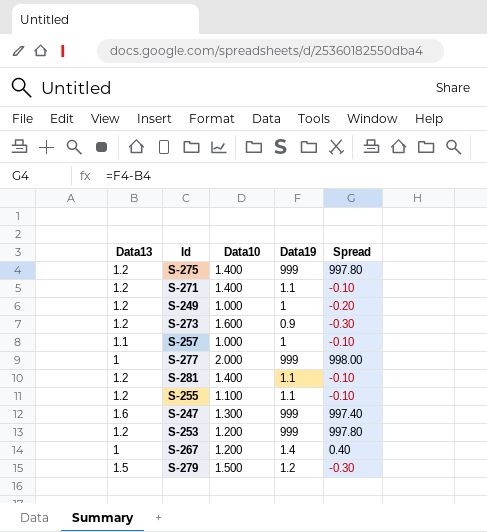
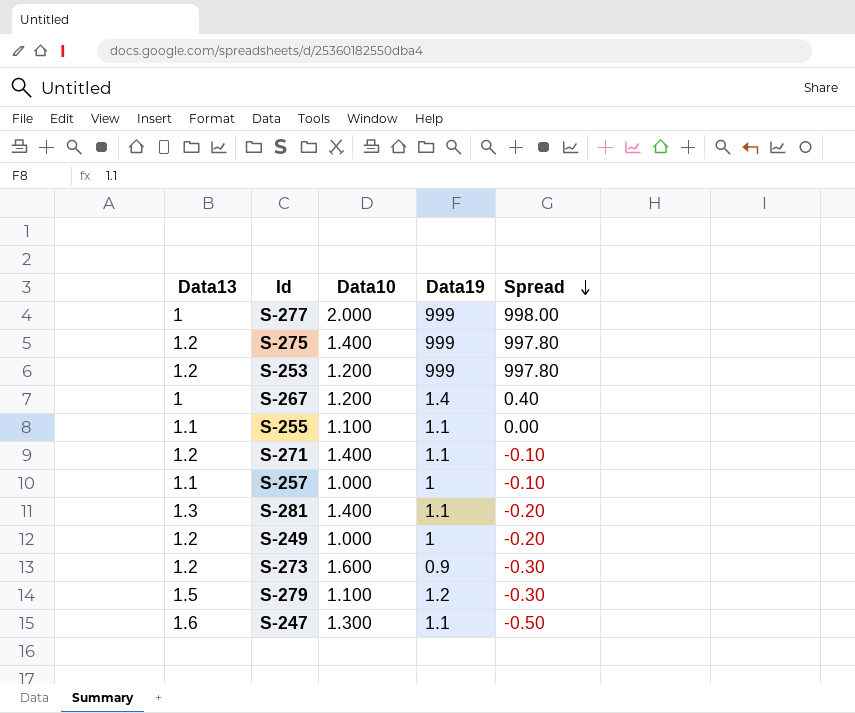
row order: none -> Spread descending
S-255 | Data13: 1.2 -> 1.1
S-255 | Spread: -0.10 -> 0.00
S-281 | Data13: 1.2 -> 1.3
S-281 | Spread: -0.10 -> -0.20
S-279 | Data10: 1.500 -> 1.100
S-247 | Data19: 999 -> 1.1
S-247 | Spread: 997.40 -> -0.50

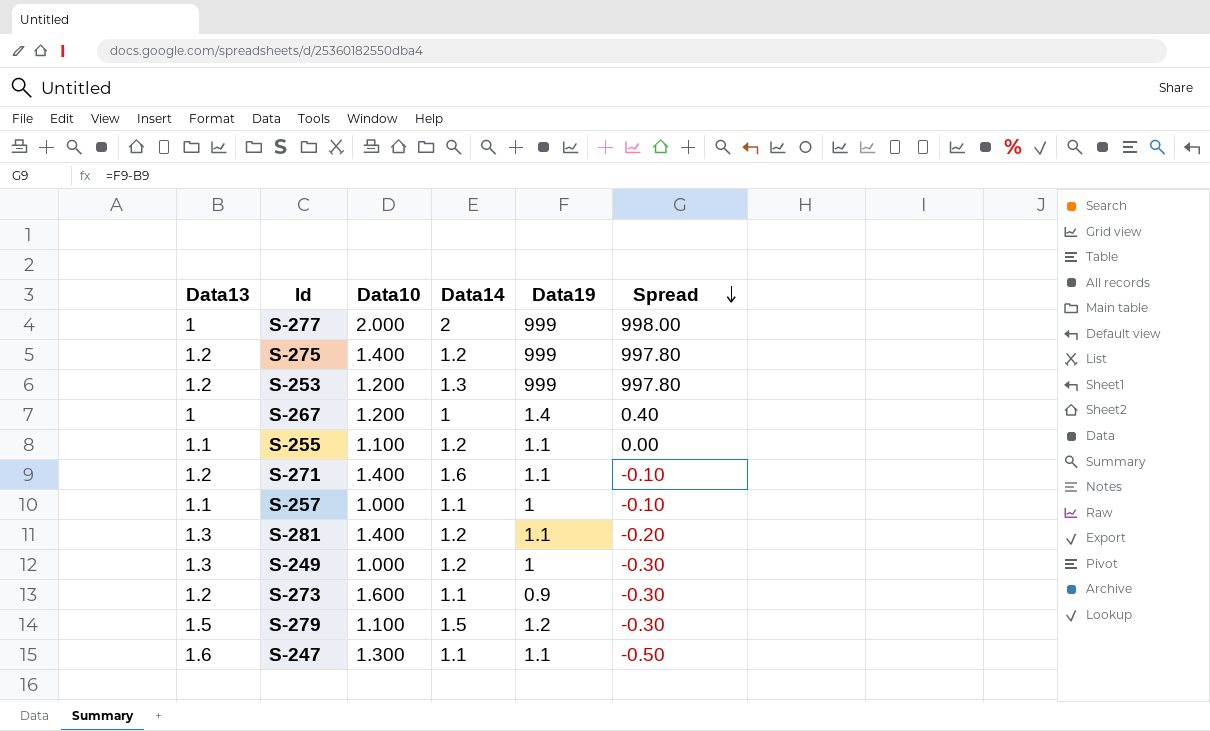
column Data14 | position: none -> 4
S-249 | Data13: 1.2 -> 1.3
S-249 | Spread: -0.20 -> -0.30

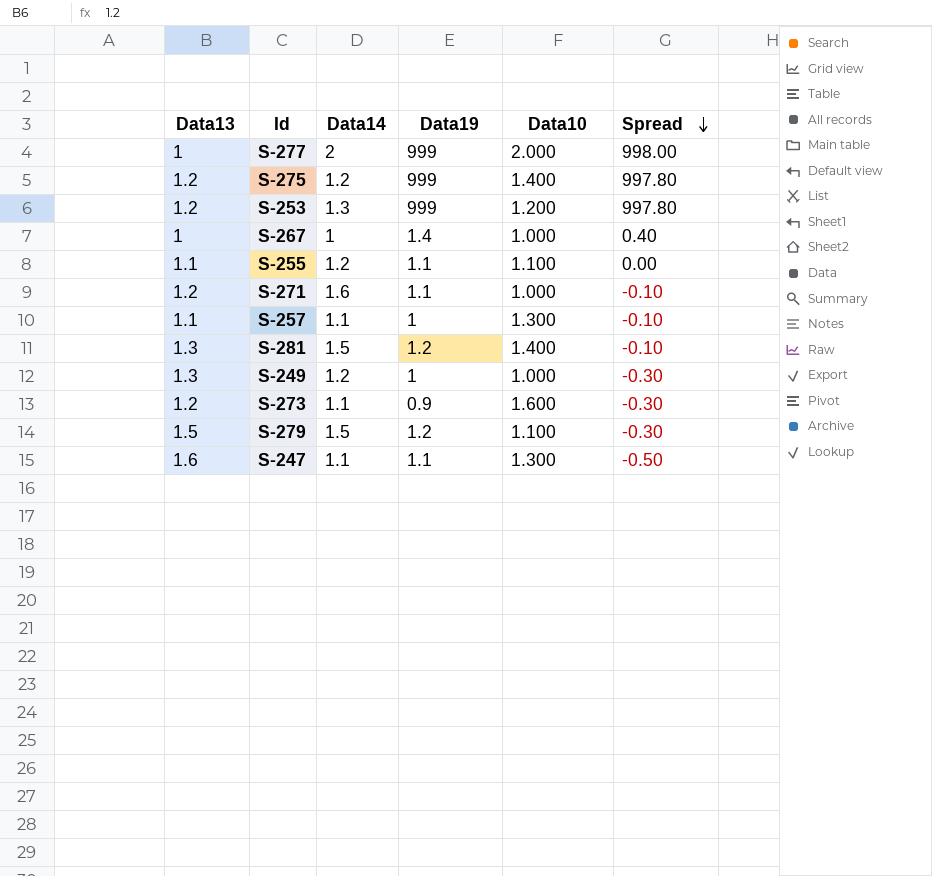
column Data10 | position: 3 -> 5
S-267 | Data10: 1.200 -> 1.000
S-271 | Data10: 1.400 -> 1.000
S-257 | Data10: 1.000 -> 1.300
S-281 | Data14: 1.2 -> 1.5
S-281 | Data19: 1.1 -> 1.2
S-281 | Spread: -0.20 -> -0.10

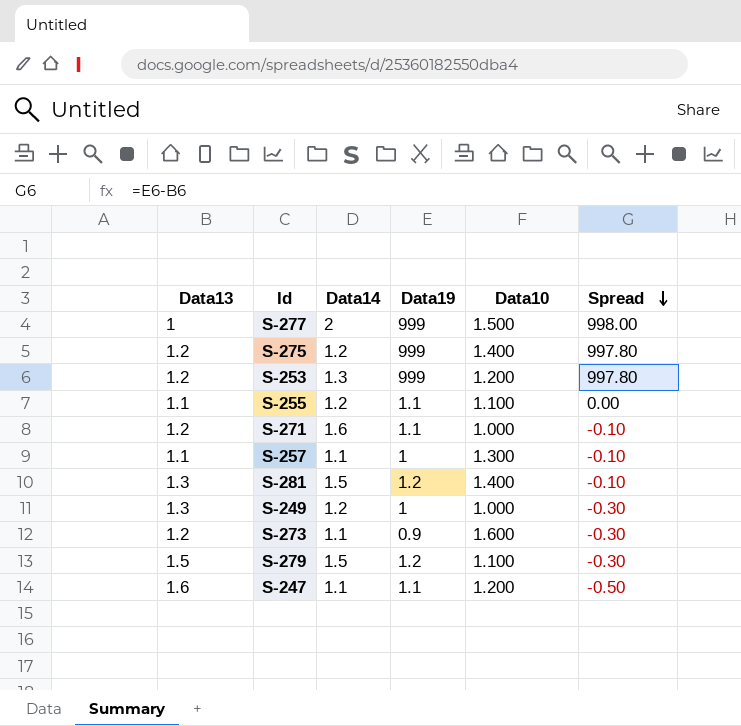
row S-267: 1 | 1 | 1.4 | 1.000 | 0.40 -> none
S-277 | Data10: 2.000 -> 1.500
S-247 | Data10: 1.300 -> 1.200

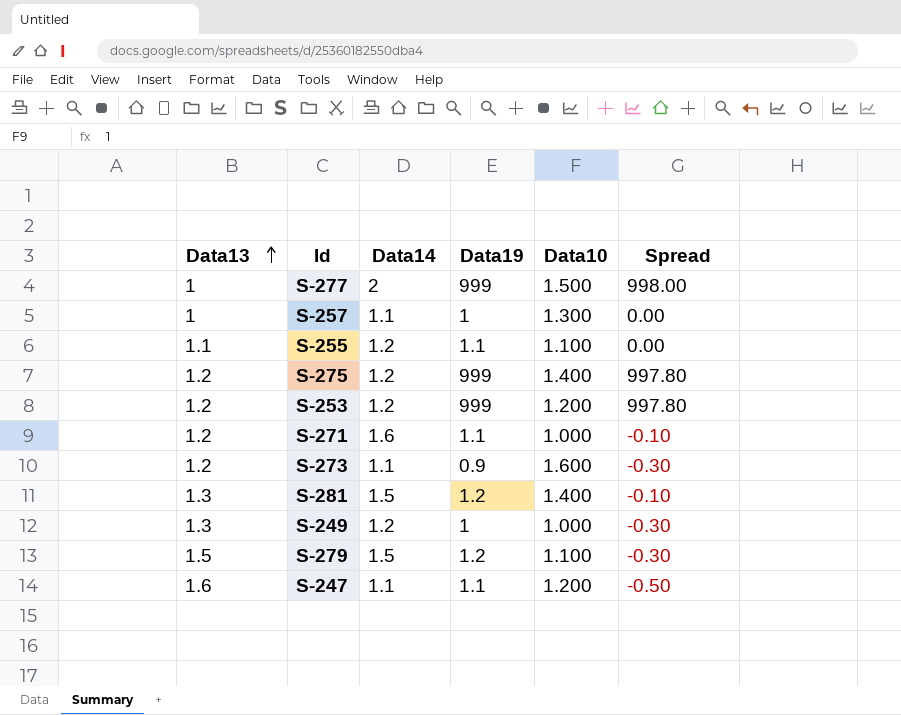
row order: Spread descending -> Data13 ascending
S-257 | Data13: 1.1 -> 1
S-257 | Spread: -0.10 -> 0.00
S-253 | Data14: 1.3 -> 1.2

